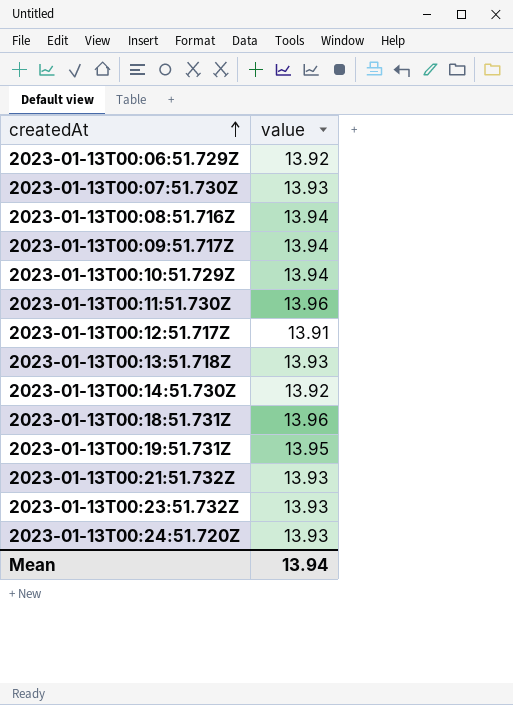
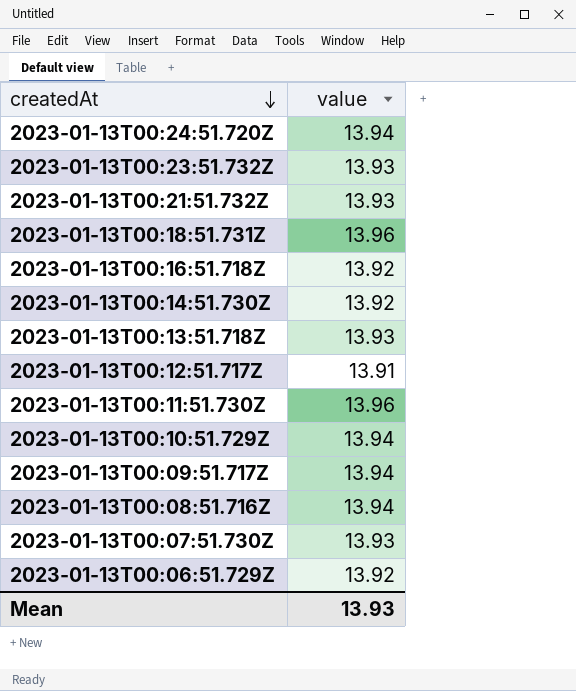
row order: createdAt ascending -> createdAt descending
row 2023-01-13T00:19:51.731Z: 13.95 -> none
2023-01-13T00:24:51.720Z | value: 13.93 -> 13.94
row 2023-01-13T00:16:51.718Z: none -> 13.92
Mean | value: 13.94 -> 13.93

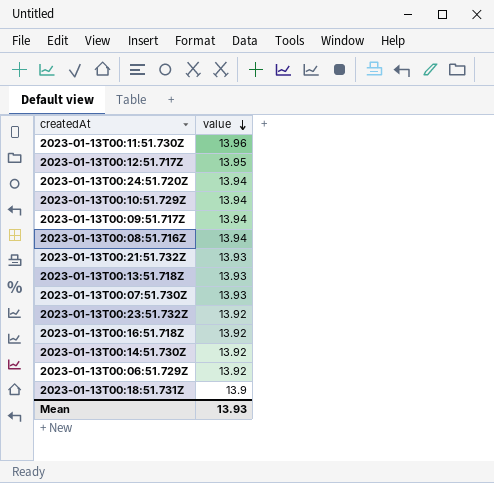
row order: createdAt descending -> value descending
2023-01-13T00:12:51.717Z | value: 13.91 -> 13.95
2023-01-13T00:23:51.732Z | value: 13.93 -> 13.92
2023-01-13T00:18:51.731Z | value: 13.96 -> 13.9

